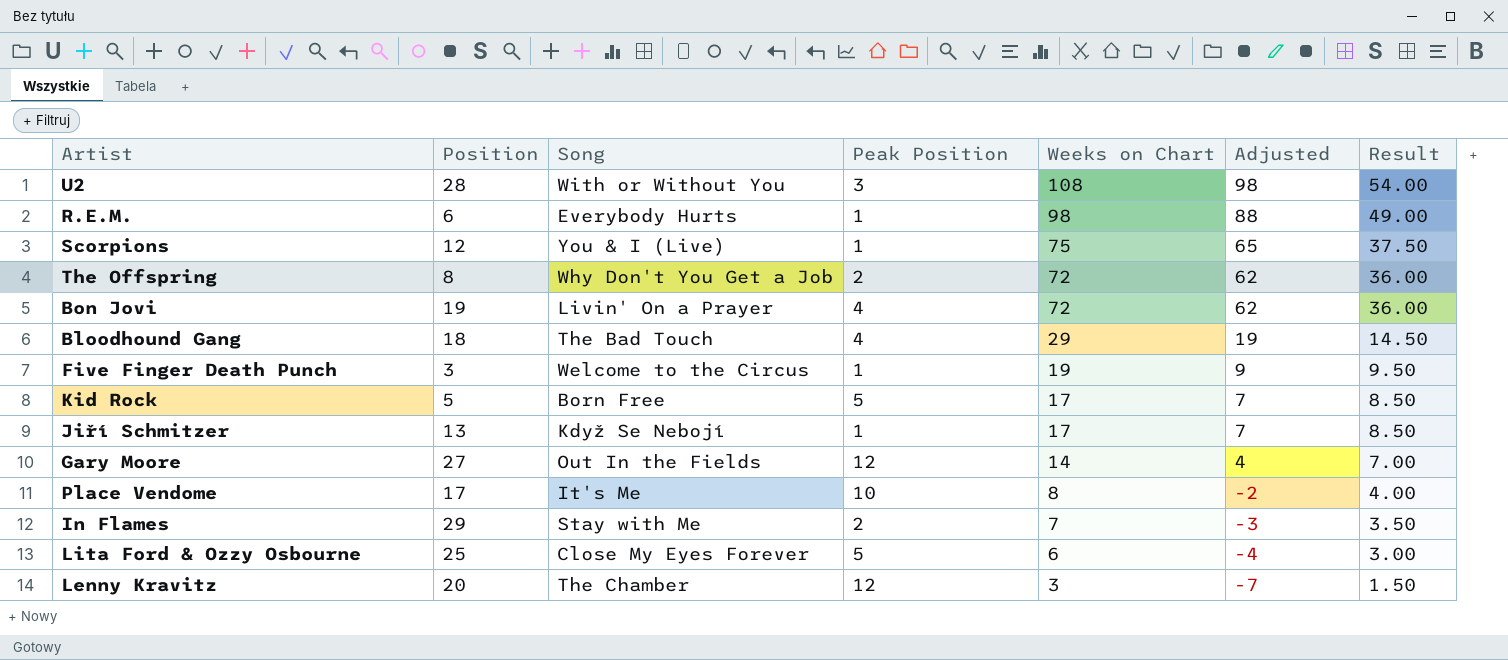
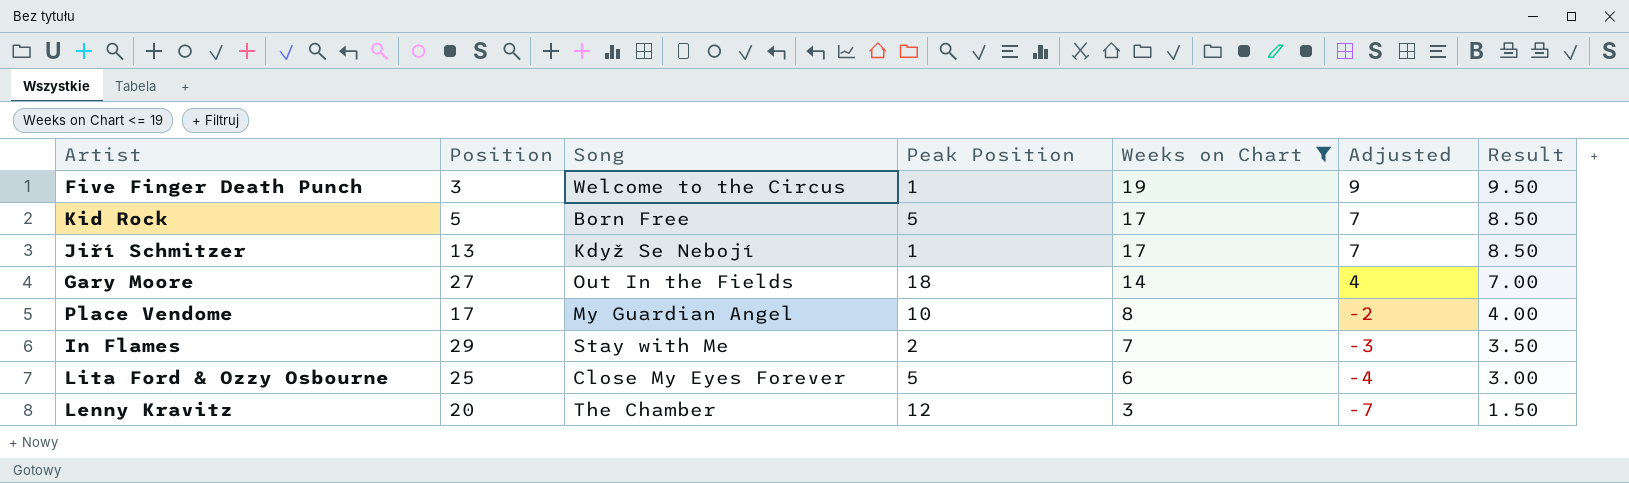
filter: none -> Weeks on Chart <= 19
Gary Moore | Peak Position: 12 -> 18
Place Vendome | Song: It's Me -> My Guardian Angel

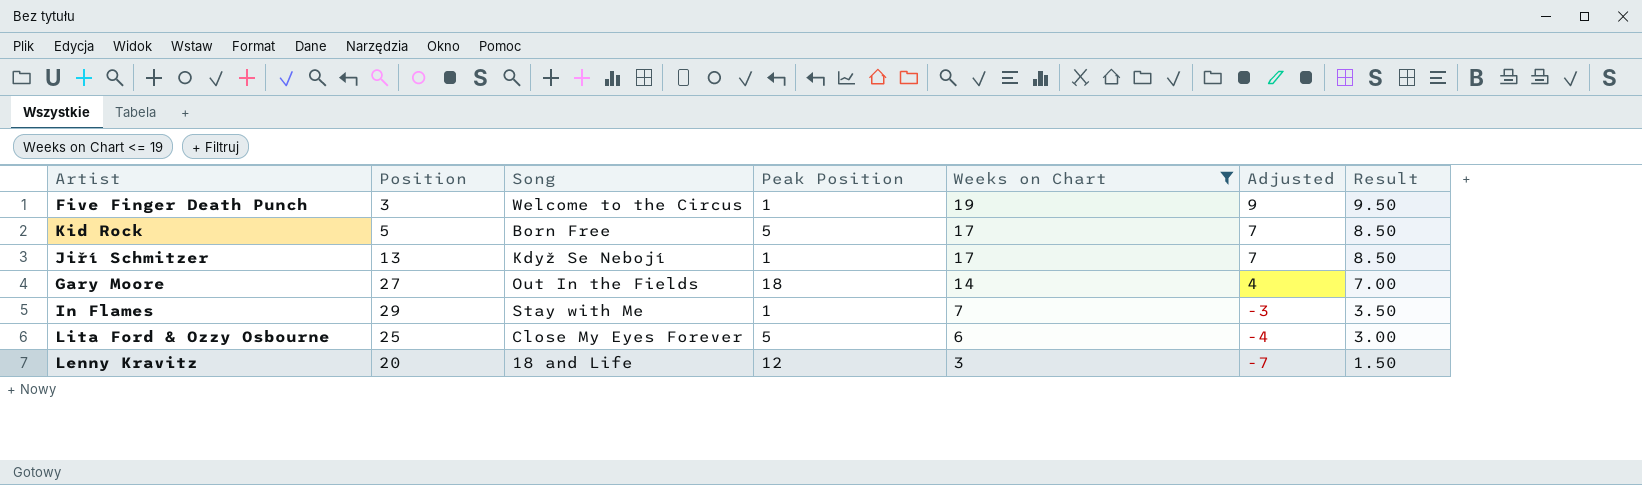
row Place Vendome: 17 | My Guardian Angel | 10 | 8 | -2 | 4.00 -> none
In Flames | Peak Position: 2 -> 1
Lenny Kravitz | Song: The Chamber -> 18 and Life

